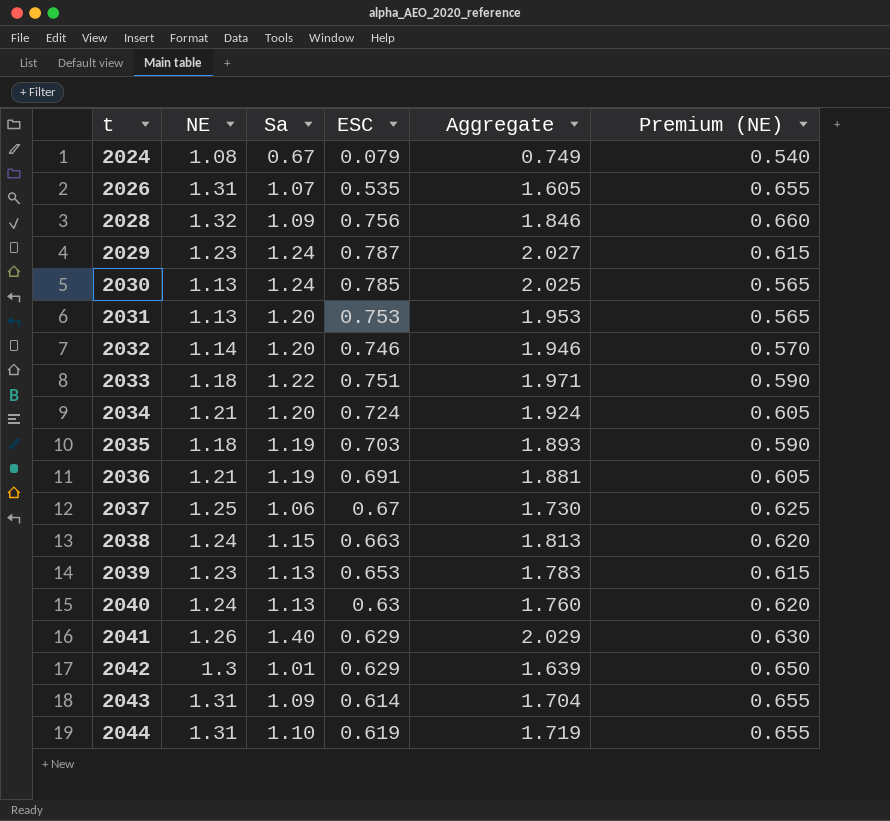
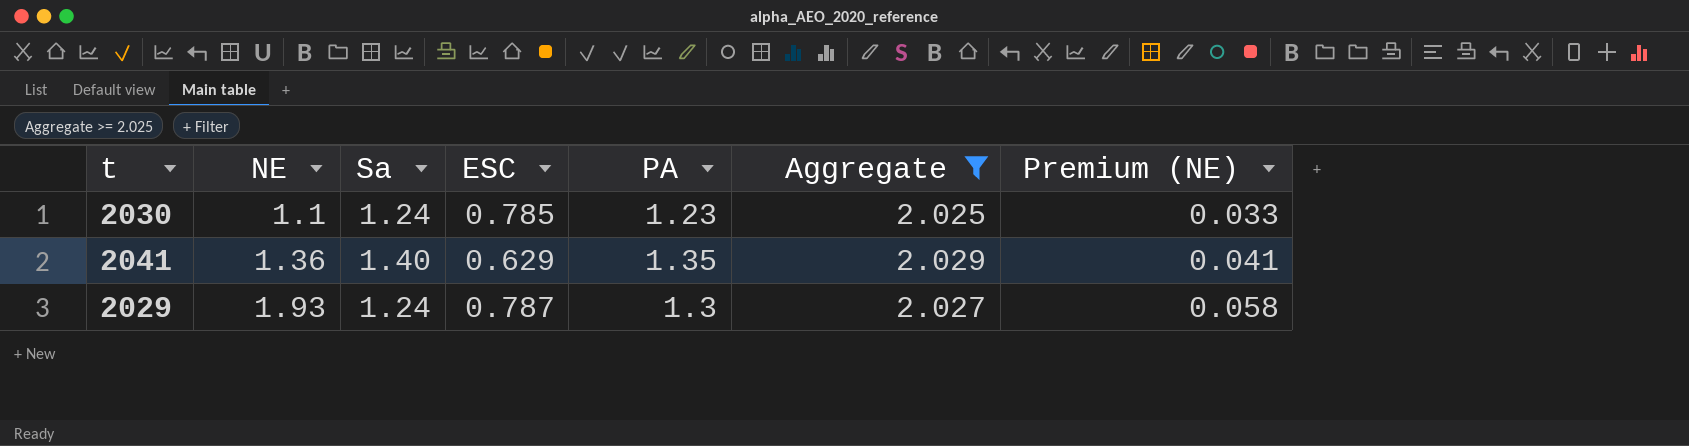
filter: none -> Aggregate >= 2.025
row order: t ascending -> NE ascending
column PA | position: none -> 5
column Premium (NE) | formula: [NE] * 0.5 -> [NE] * 0.03
2030 | NE: 1.13 -> 1.1
2041 | NE: 1.26 -> 1.36
2029 | NE: 1.23 -> 1.93

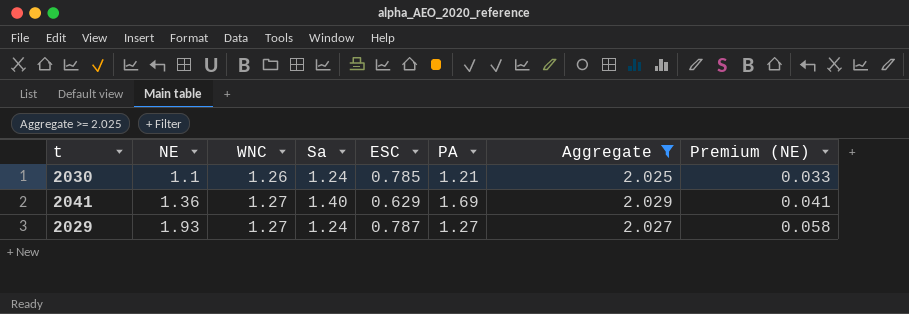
column WNC | position: none -> 3
2030 | PA: 1.23 -> 1.21
2041 | PA: 1.35 -> 1.69
2029 | PA: 1.3 -> 1.27

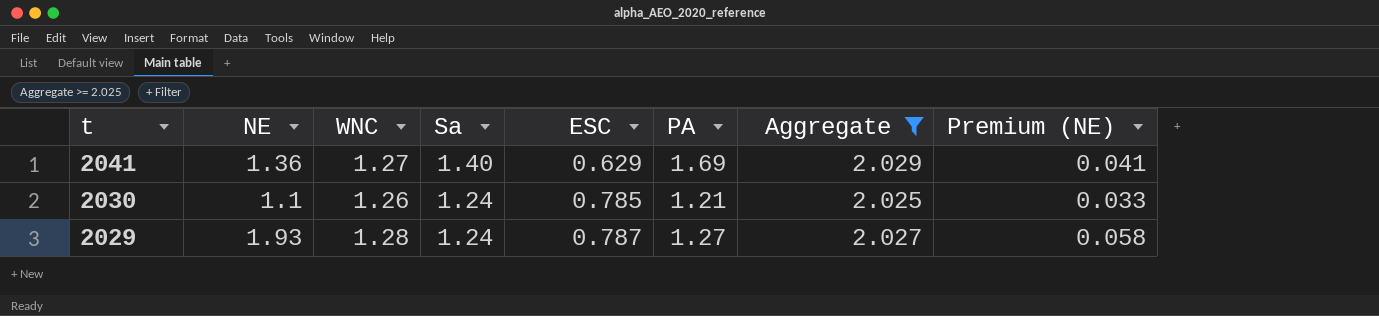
row order: NE ascending -> t descending
2029 | WNC: 1.27 -> 1.28

